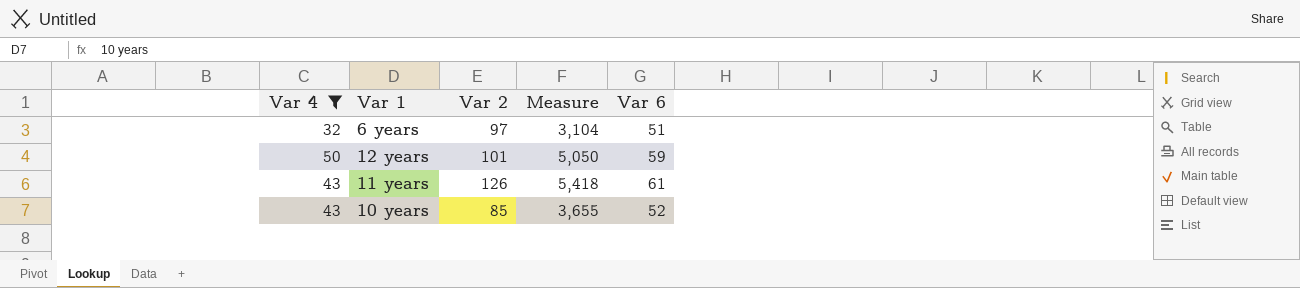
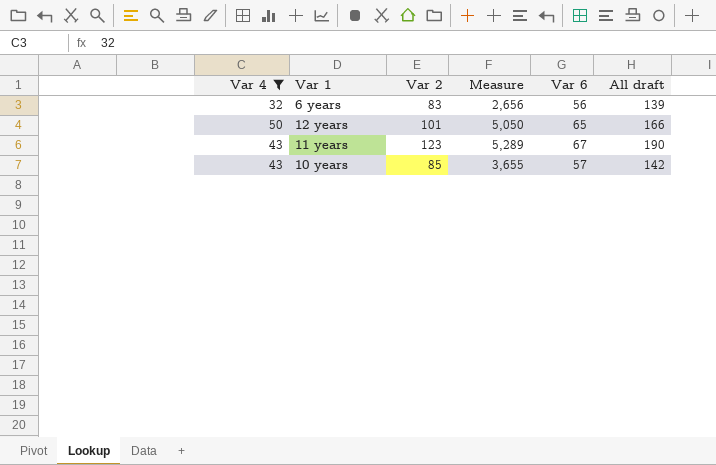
column All draft | formula: none -> [Var 2] + [Var 6]
6 years | Var 2: 97 -> 83
6 years | Measure: 3,104 -> 2,656
6 years | Var 6: 51 -> 56
12 years | Var 6: 59 -> 65
11 years | Var 2: 126 -> 123
11 years | Measure: 5,418 -> 5,289
11 years | Var 6: 61 -> 67
10 years | Var 6: 52 -> 57

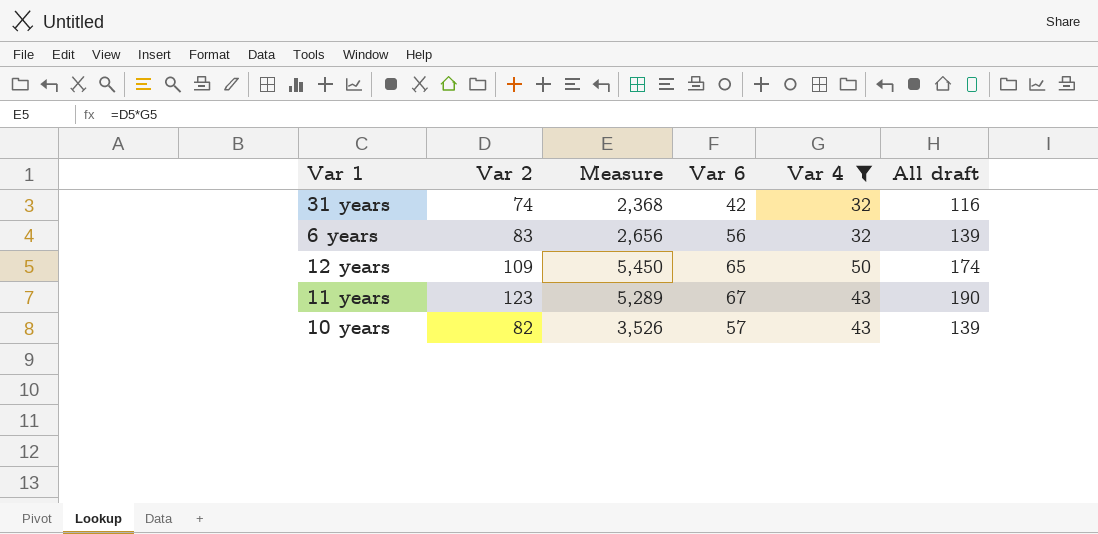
column Var 4 | position: 1 -> 5
row 31 years: none -> 74 | 2,368 | 42 | 32 | 116
12 years | Var 2: 101 -> 109
12 years | Measure: 5,050 -> 5,450
12 years | All draft: 166 -> 174
10 years | Var 2: 85 -> 82
10 years | Measure: 3,655 -> 3,526
10 years | All draft: 142 -> 139

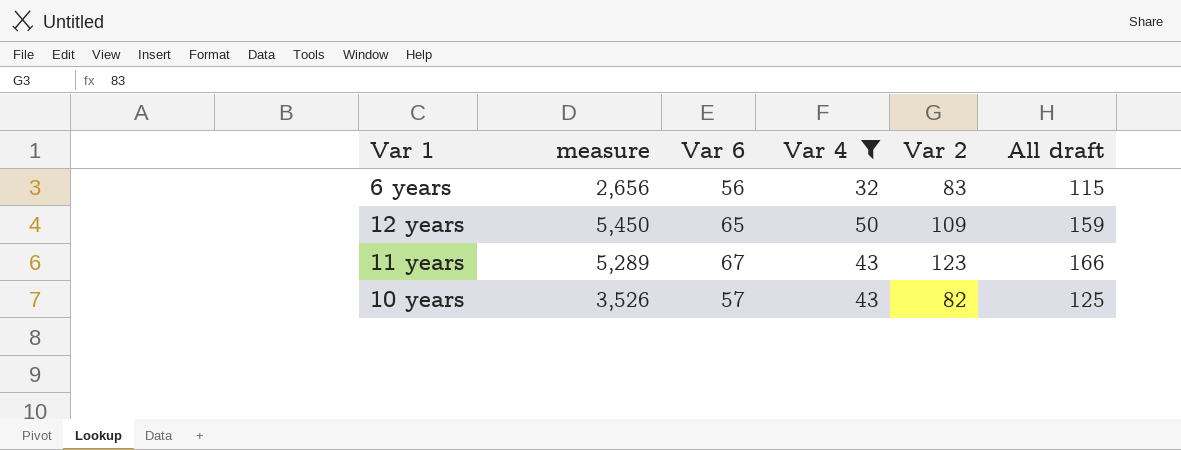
column name: Measure -> measure
column Var 2 | position: 2 -> 5
column All draft | formula: [Var 2] + [Var 6] -> [Var 4] + [Var 2]
row 31 years: 74 | 2,368 | 42 | 32 | 116 -> none

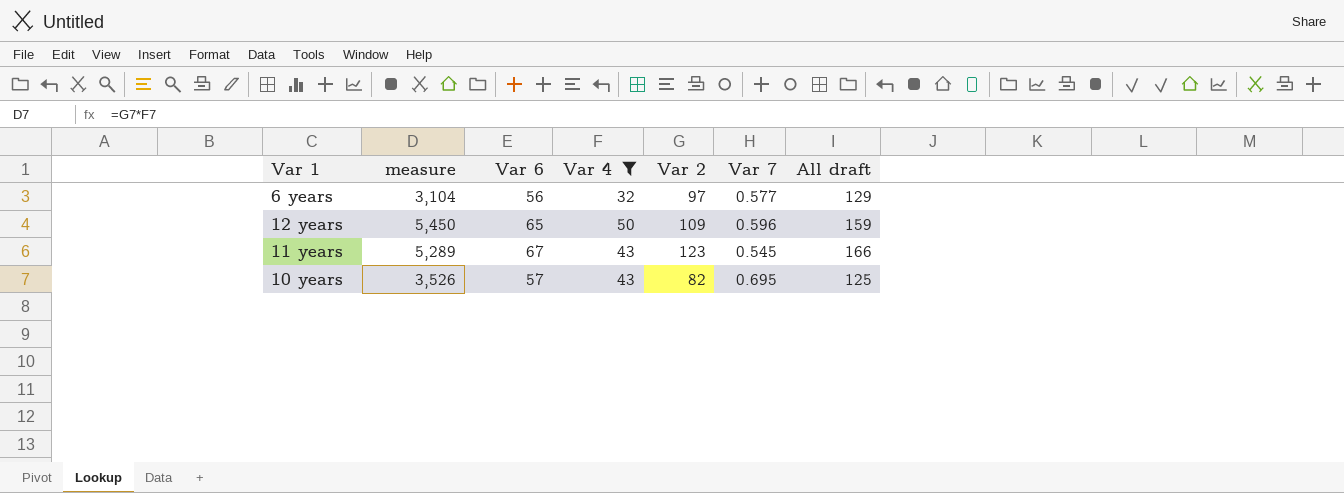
column Var 7 | formula: none -> [Var 6] / [Var 2]
6 years | measure: 2,656 -> 3,104
6 years | Var 2: 83 -> 97
6 years | All draft: 115 -> 129

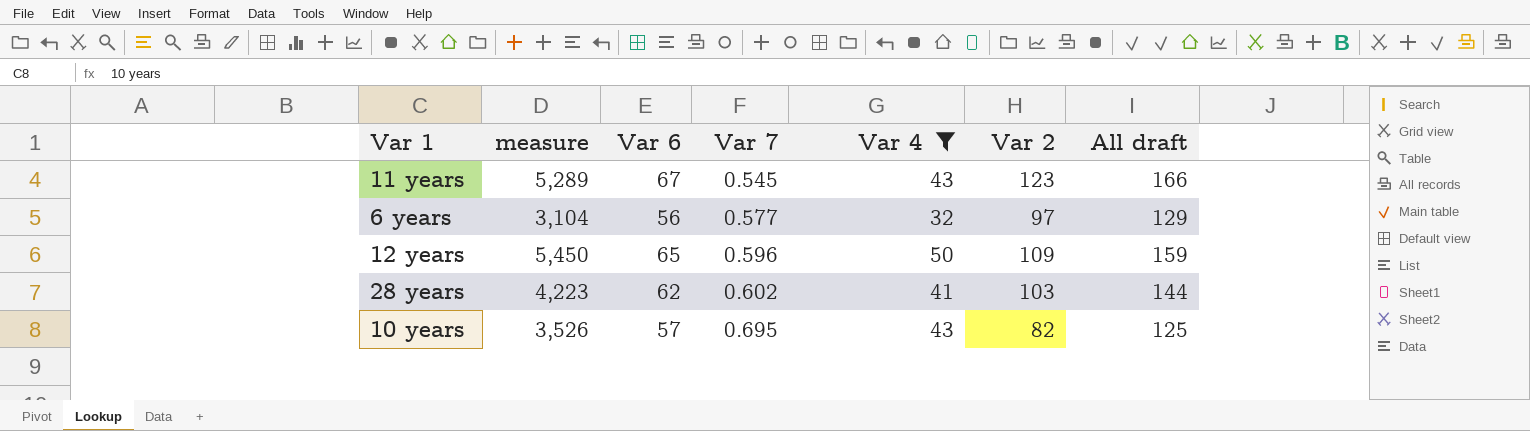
row order: none -> Var 7 ascending
column Var 7 | position: 6 -> 4
row 28 years: none -> 4,223 | 62 | 0.602 | 41 | 103 | 144

